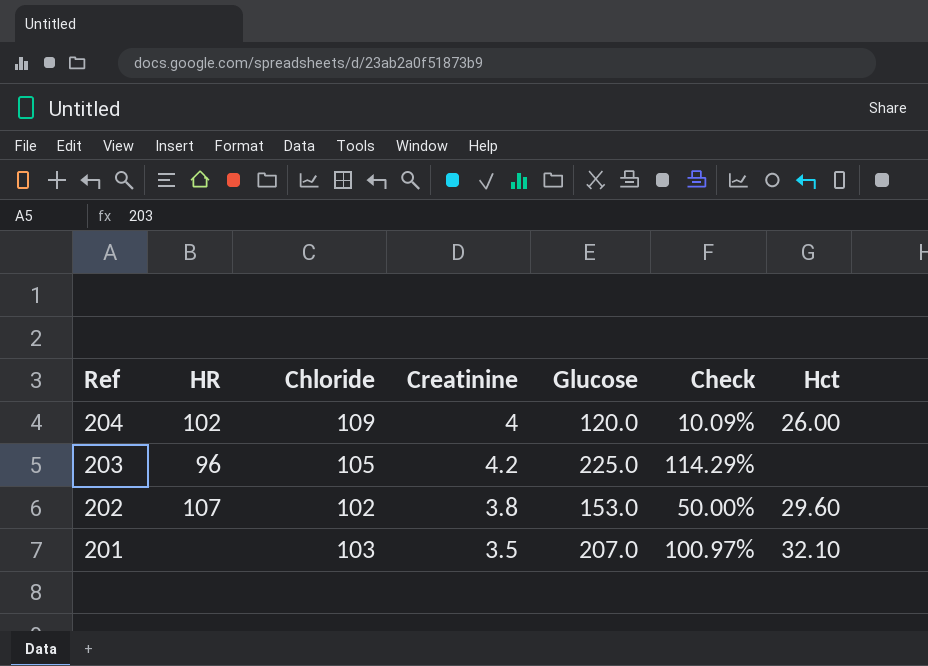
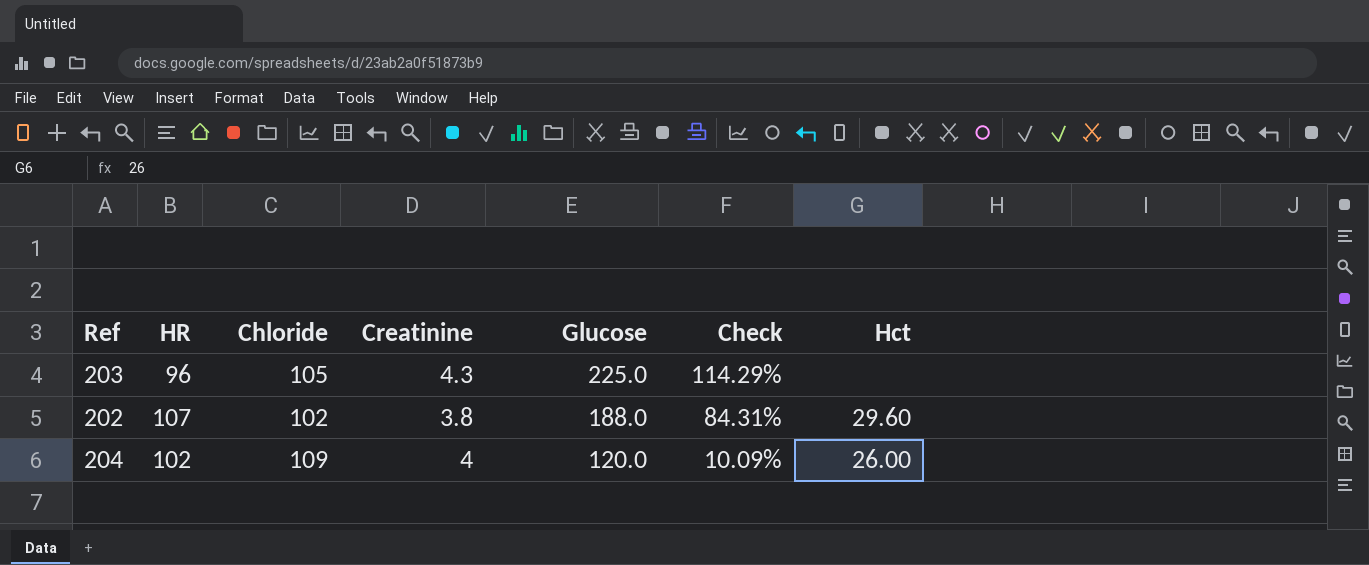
row order: Ref descending -> Glucose descending
row 201: none | 103 | 3.5 | 207.0 | 100.97% | 32.10 -> none
203 | Creatinine: 4.2 -> 4.3
202 | Glucose: 153.0 -> 188.0
202 | Check: 50.00% -> 84.31%

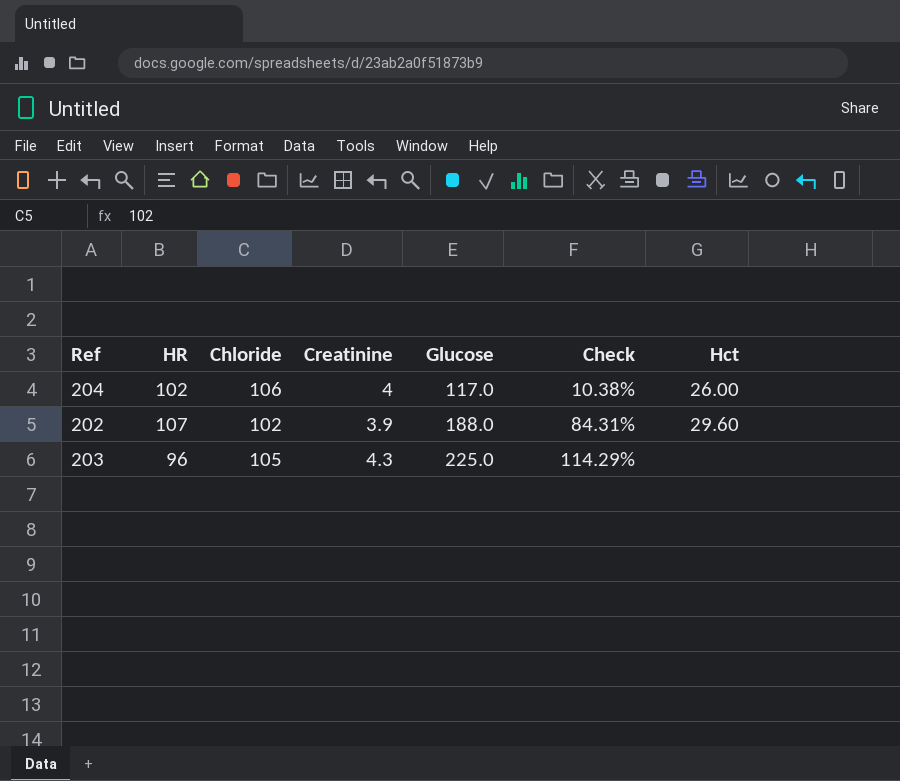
row order: Glucose descending -> Glucose ascending
204 | Chloride: 109 -> 106
204 | Glucose: 120.0 -> 117.0
204 | Check: 10.09% -> 10.38%
202 | Creatinine: 3.8 -> 3.9

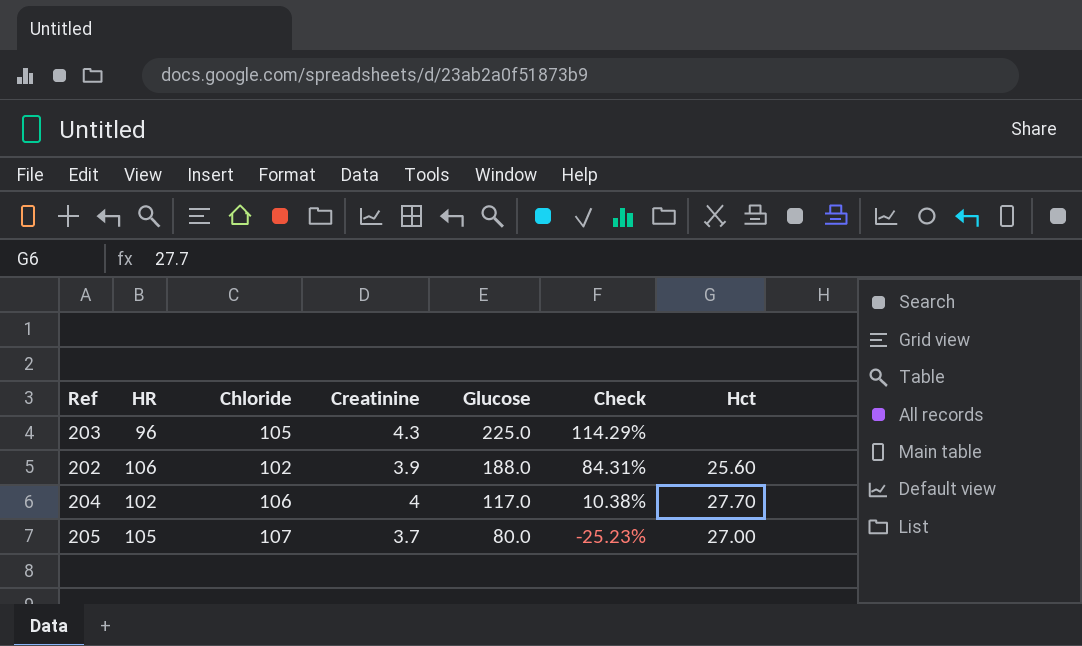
row order: Glucose ascending -> Glucose descending
202 | HR: 107 -> 106
202 | Hct: 29.60 -> 25.60
204 | Hct: 26.00 -> 27.70
row 205: none -> 105 | 107 | 3.7 | 80.0 | -25.23% | 27.00

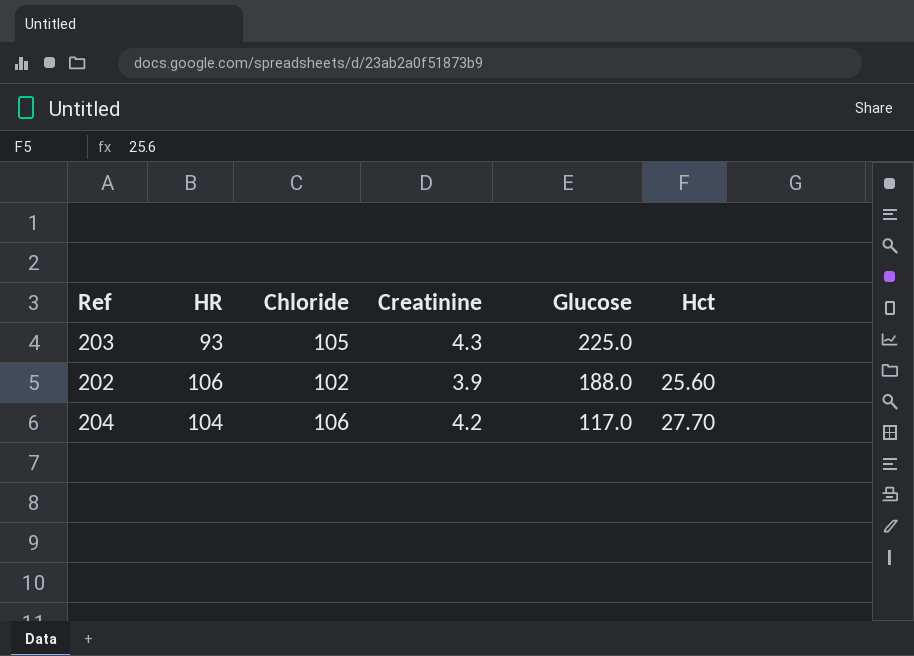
column Check | formula: ([Glucose] - [Chloride]) / [Chloride] -> none
row 205: 105 | 107 | 3.7 | 80.0 | -25.23% | 27.00 -> none
203 | HR: 96 -> 93
204 | HR: 102 -> 104
204 | Creatinine: 4 -> 4.2

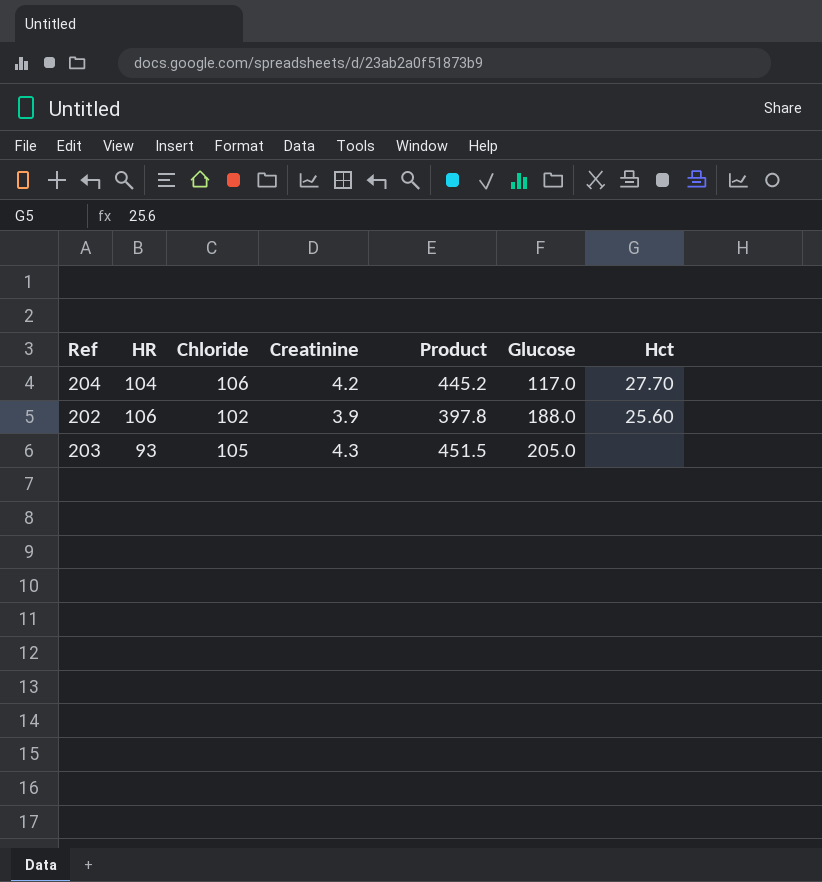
row order: Glucose descending -> Glucose ascending
column Product | formula: none -> [Chloride] * [Creatinine]
203 | Glucose: 225.0 -> 205.0

